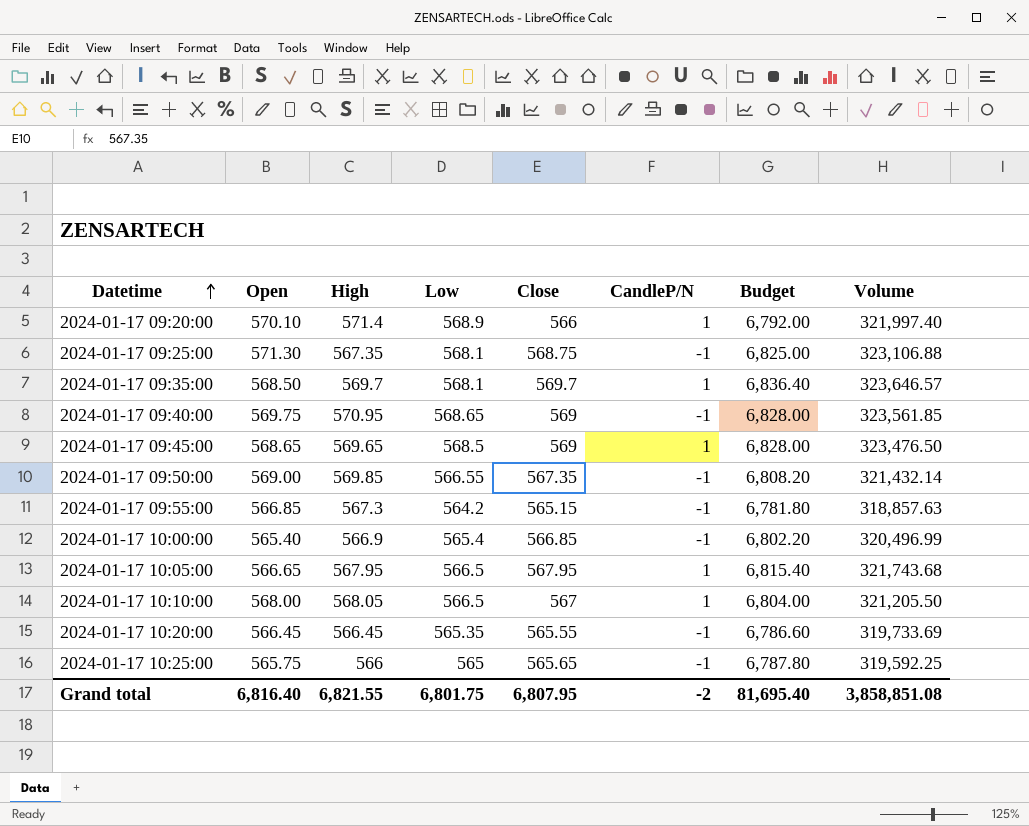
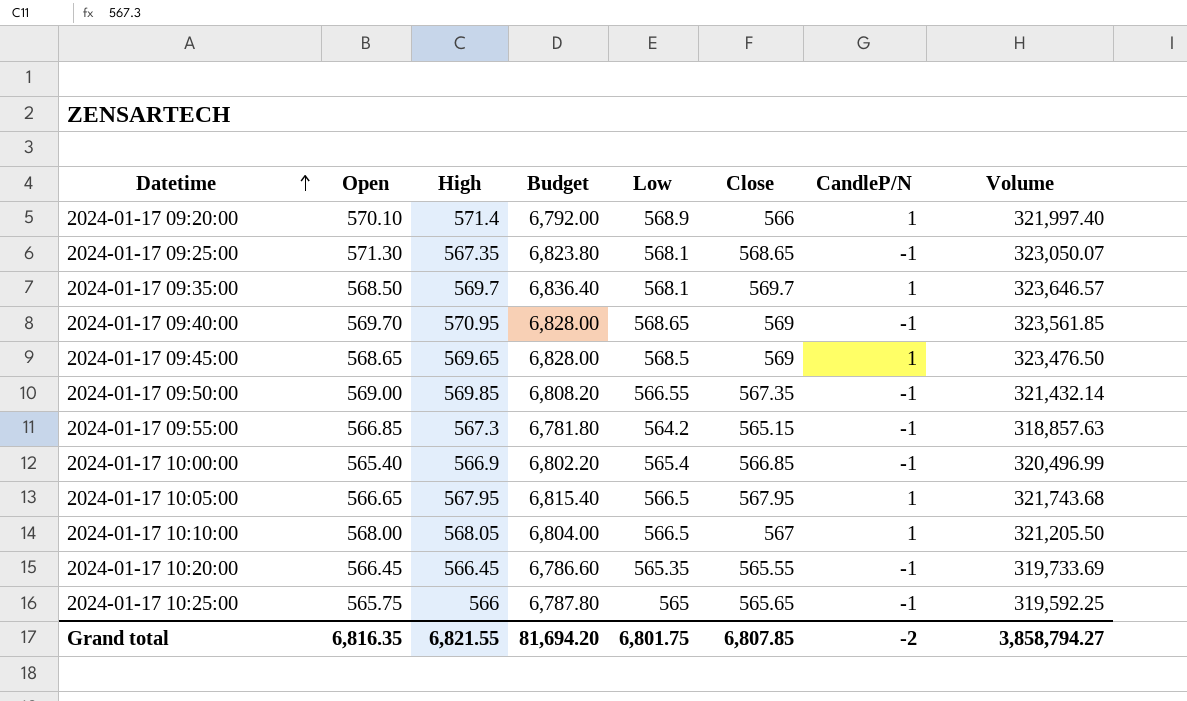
column Budget | position: 7 -> 4
2024-01-17 09:25:00 | Budget: 6,825.00 -> 6,823.80
2024-01-17 09:25:00 | Close: 568.75 -> 568.65
2024-01-17 09:25:00 | Volume: 323,106.88 -> 323,050.07
2024-01-17 09:40:00 | Open: 569.75 -> 569.70
Grand total | Open: 6,816.40 -> 6,816.35
Grand total | Budget: 81,695.40 -> 81,694.20
Grand total | Close: 6,807.95 -> 6,807.85
Grand total | Volume: 3,858,851.08 -> 3,858,794.27

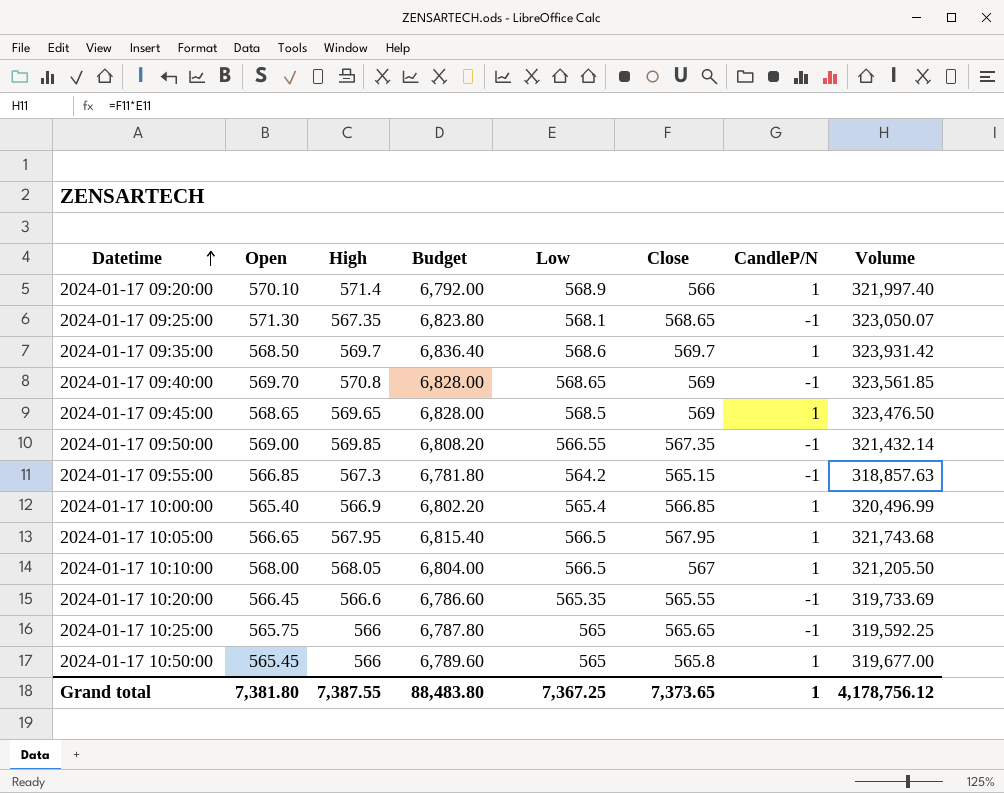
2024-01-17 09:35:00 | Low: 568.1 -> 568.6
2024-01-17 09:35:00 | Volume: 323,646.57 -> 323,931.42
2024-01-17 09:40:00 | High: 570.95 -> 570.8
2024-01-17 10:00:00 | CandleP/N: -1 -> 1
2024-01-17 10:20:00 | High: 566.45 -> 566.6
row 2024-01-17 10:50:00: none -> 565.45 | 566 | 6,789.60 | 565 | 565.8 | 1 | 319,677.00
Grand total | Open: 6,816.35 -> 7,381.80
Grand total | High: 6,821.55 -> 7,387.55
Grand total | Budget: 81,694.20 -> 88,483.80
Grand total | Low: 6,801.75 -> 7,367.25
Grand total | Close: 6,807.85 -> 7,373.65
Grand total | CandleP/N: -2 -> 1
Grand total | Volume: 3,858,794.27 -> 4,178,756.12

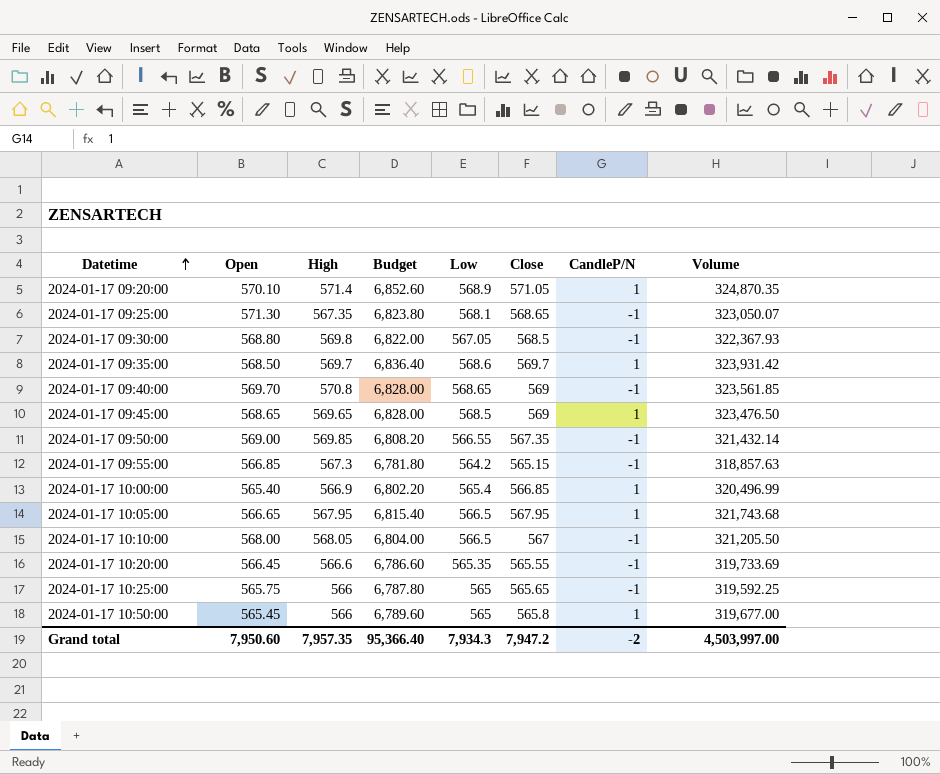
2024-01-17 09:20:00 | Budget: 6,792.00 -> 6,852.60
2024-01-17 09:20:00 | Close: 566 -> 571.05
2024-01-17 09:20:00 | Volume: 321,997.40 -> 324,870.35
row 2024-01-17 09:30:00: none -> 568.80 | 569.8 | 6,822.00 | 567.05 | 568.5 | -1 | 322,367.93
2024-01-17 10:10:00 | CandleP/N: 1 -> -1
Grand total | Open: 7,381.80 -> 7,950.60
Grand total | High: 7,387.55 -> 7,957.35
Grand total | Budget: 88,483.80 -> 95,366.40
Grand total | Low: 7,367.25 -> 7,934.3
Grand total | Close: 7,373.65 -> 7,947.2
Grand total | CandleP/N: 1 -> -2
Grand total | Volume: 4,178,756.12 -> 4,503,997.00

